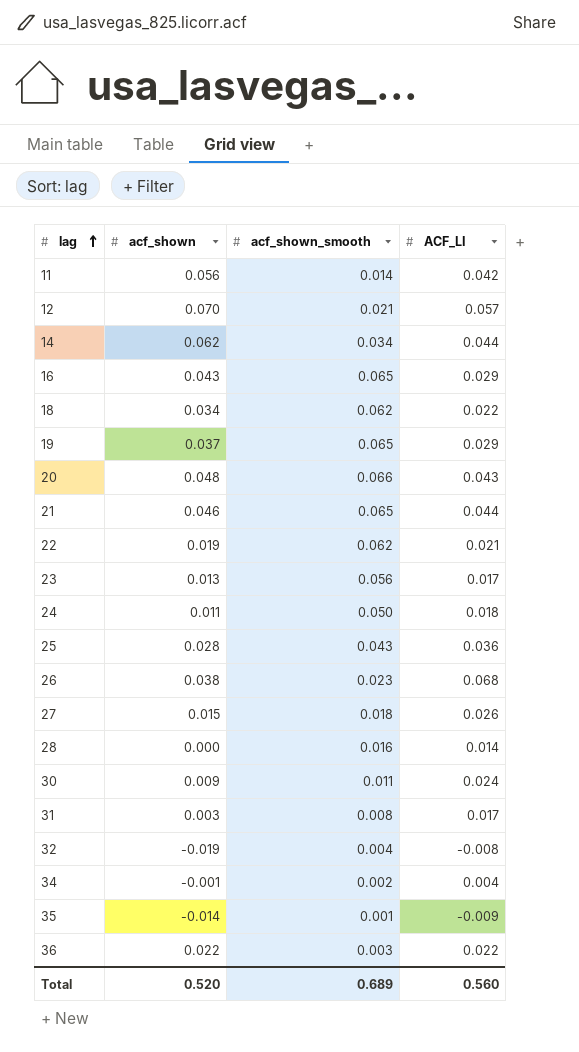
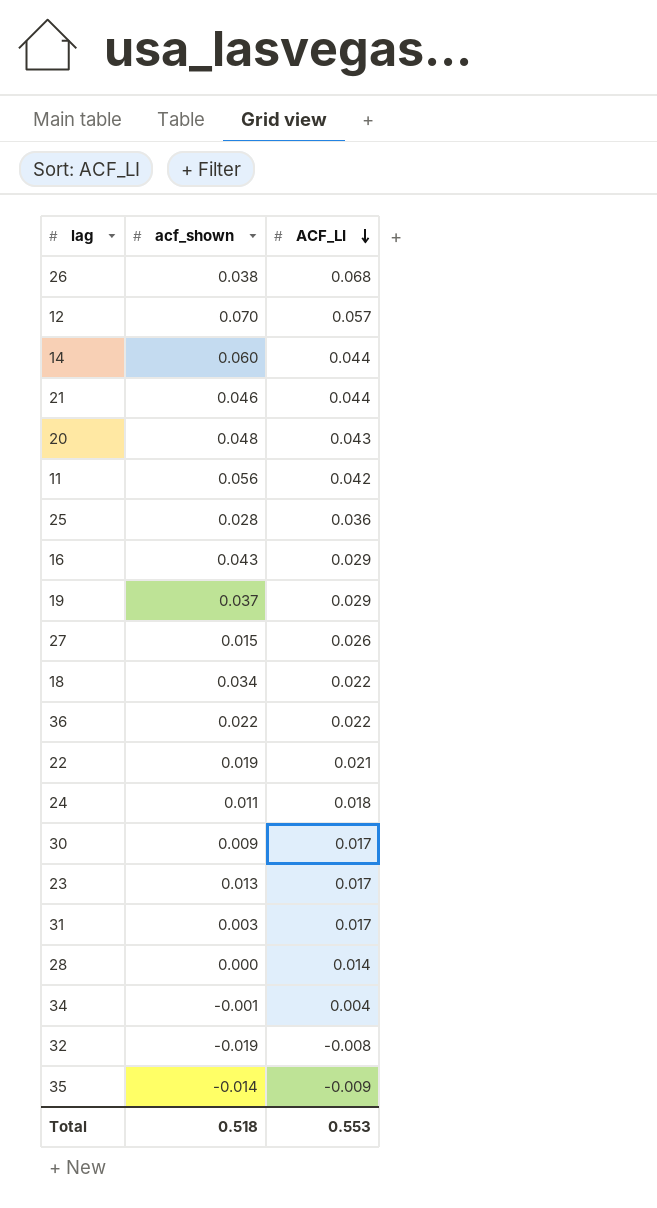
row order: lag ascending -> ACF_LI descending
column acf_shown_smooth | position: 3 -> none
14 | acf_shown: 0.062 -> 0.060
30 | ACF_LI: 0.024 -> 0.017
Total | acf_shown: 0.520 -> 0.518
Total | ACF_LI: 0.560 -> 0.553

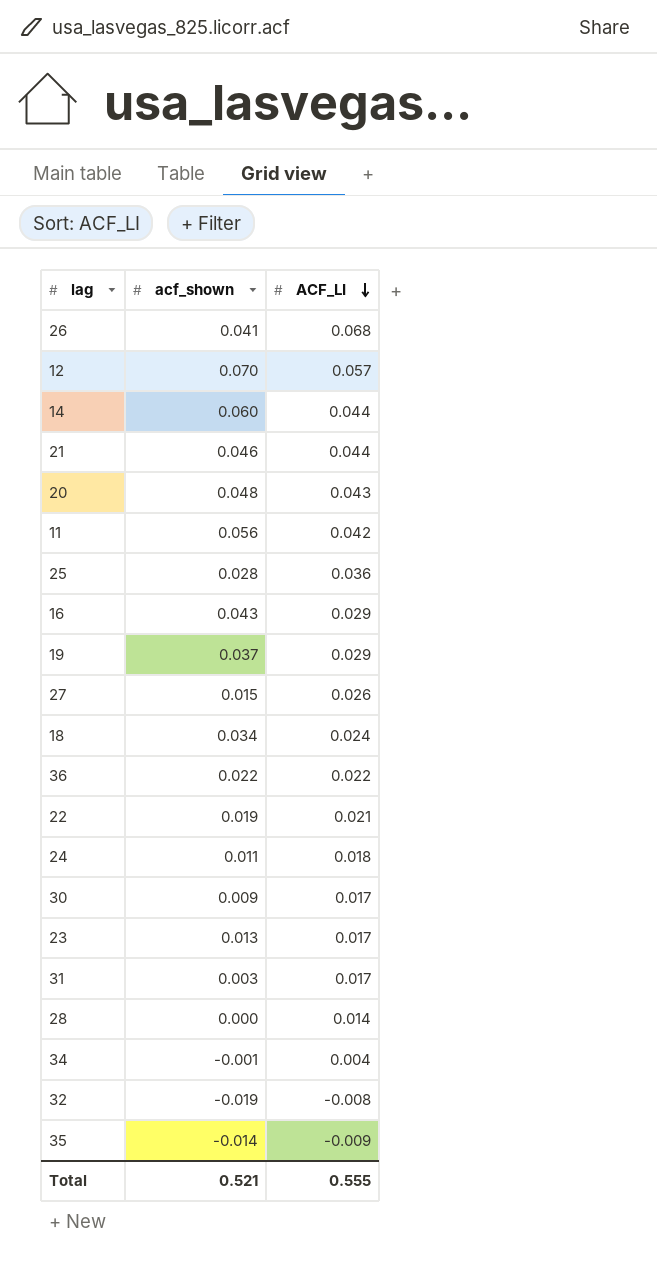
26 | acf_shown: 0.038 -> 0.041
18 | ACF_LI: 0.022 -> 0.024
Total | acf_shown: 0.518 -> 0.521
Total | ACF_LI: 0.553 -> 0.555

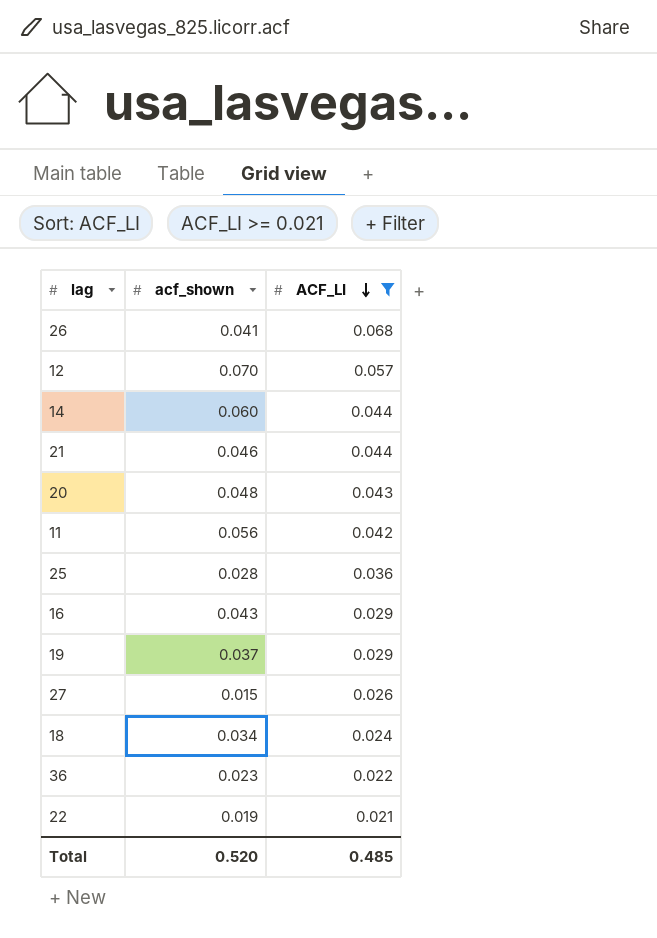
filter: none -> ACF_LI >= 0.021
36 | acf_shown: 0.022 -> 0.023
Total | acf_shown: 0.521 -> 0.520
Total | ACF_LI: 0.555 -> 0.485

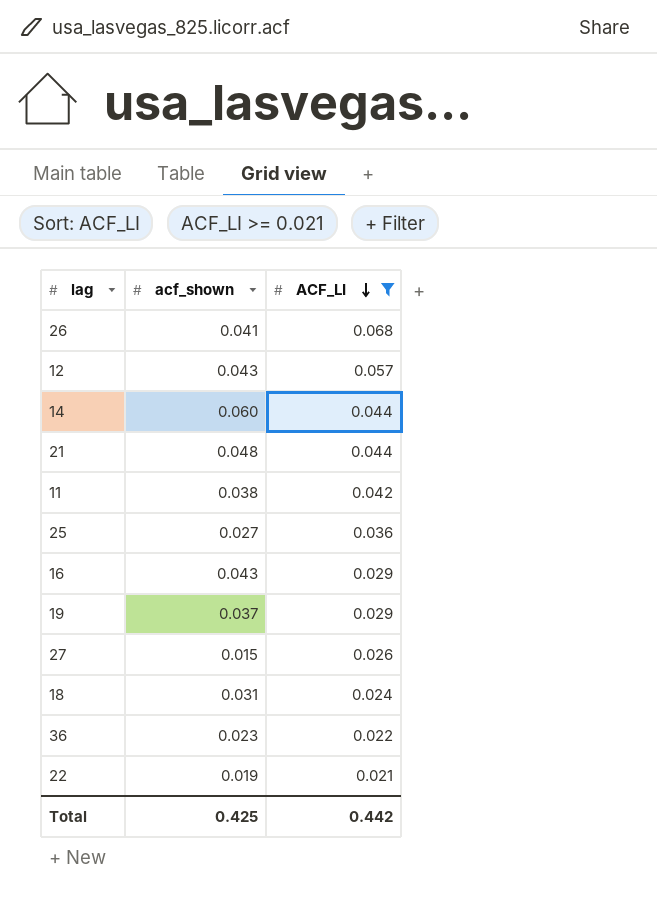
row 20: 0.048 | 0.043 -> none
12 | acf_shown: 0.070 -> 0.043
21 | acf_shown: 0.046 -> 0.048
11 | acf_shown: 0.056 -> 0.038
25 | acf_shown: 0.028 -> 0.027
18 | acf_shown: 0.034 -> 0.031
Total | acf_shown: 0.520 -> 0.425
Total | ACF_LI: 0.485 -> 0.442

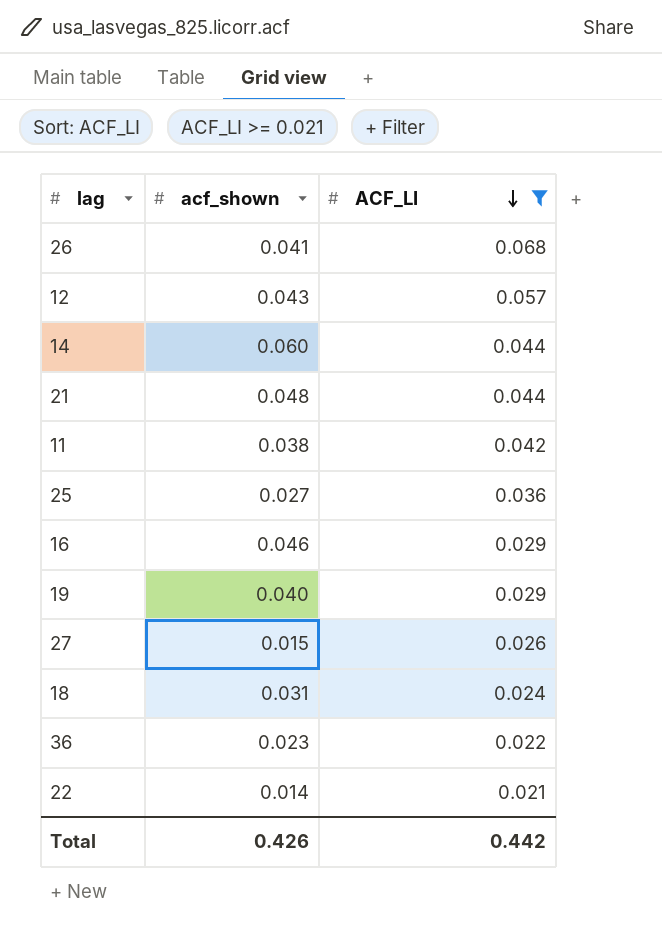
16 | acf_shown: 0.043 -> 0.046
19 | acf_shown: 0.037 -> 0.040
22 | acf_shown: 0.019 -> 0.014
Total | acf_shown: 0.425 -> 0.426

